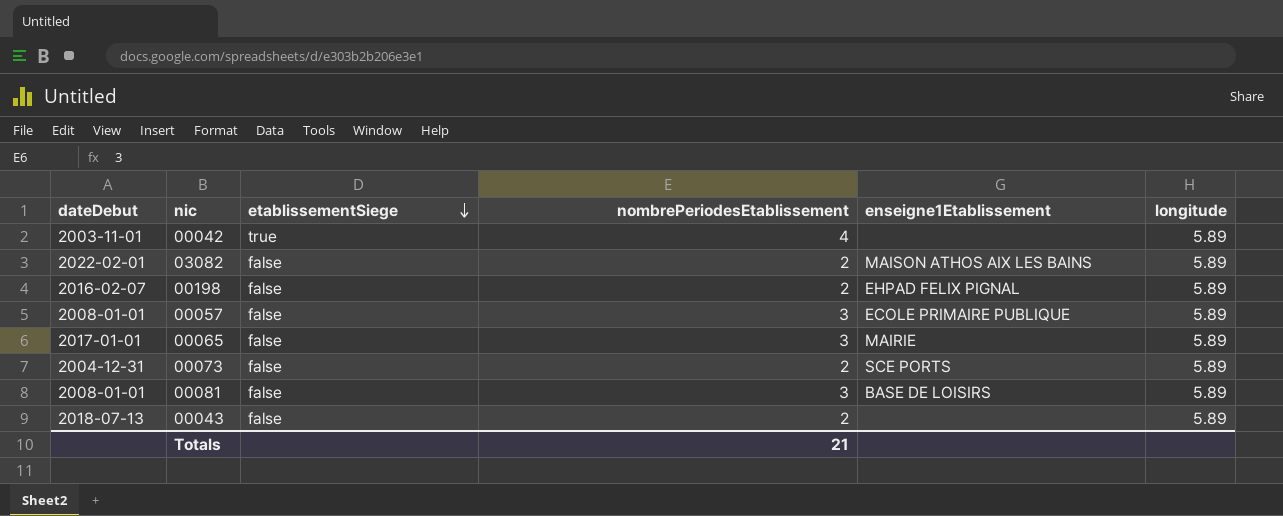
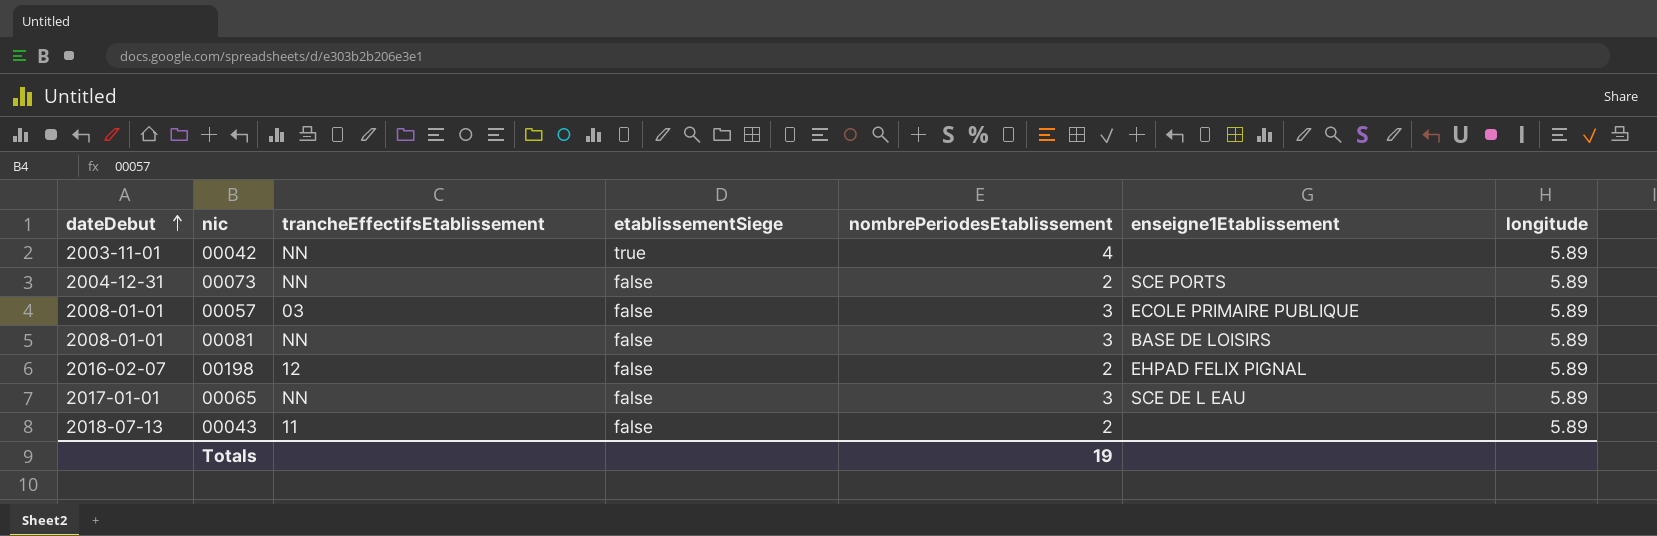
row order: etablissementSiege descending -> dateDebut ascending
column trancheEffectifsEtablissement | position: none -> 3
row 03082: 2022-02-01 | false | 2 | MAISON ATHOS AIX LES BAINS | 5.89 -> none
00065 | enseigne1Etablissement: MAIRIE -> SCE DE L EAU
Totals | nombrePeriodesEtablissement: 21 -> 19

